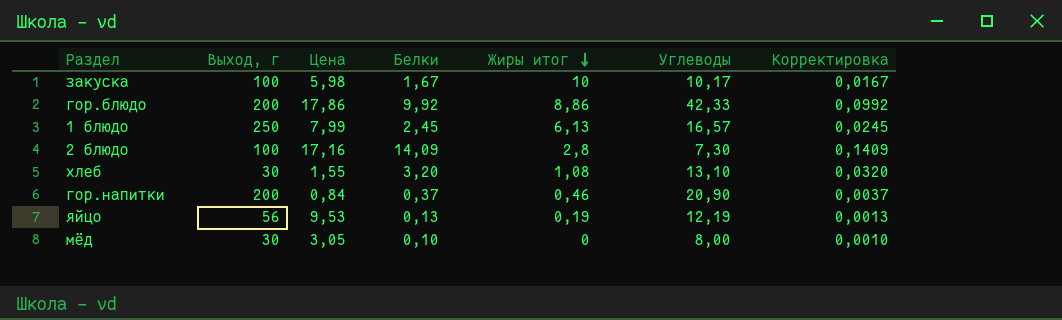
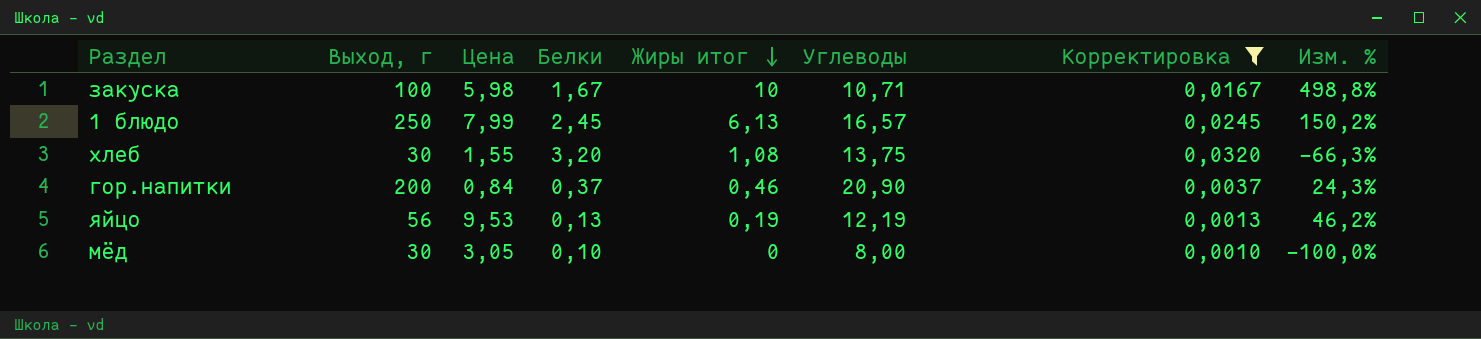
filter: none -> Корректировка <= 0,0320
column Изм. % | formula: none -> ([Жиры итог] - [Белки]) / [Белки]
закуска | Углеводы: 10,17 -> 10,71
хлеб | Углеводы: 13,10 -> 13,75

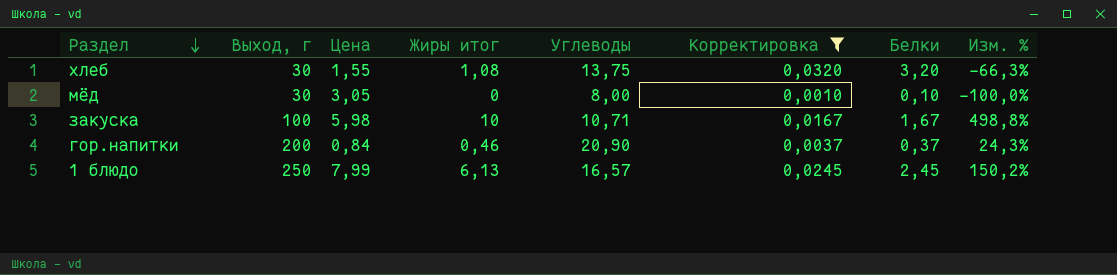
row order: Жиры итог descending -> Раздел descending
column Белки | position: 4 -> 7
row яйцо: 56 | 9,53 | 0,13 | 0,19 | 12,19 | 0,0013 | 46,2% -> none

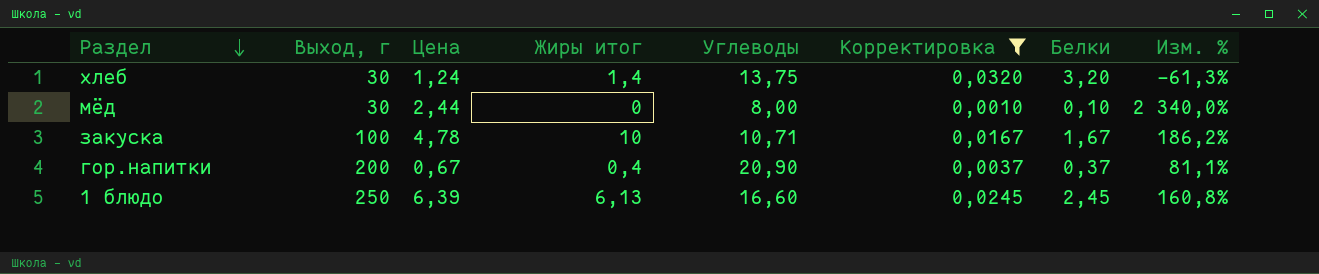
column Изм. % | formula: ([Жиры итог] - [Белки]) / [Белки] -> ([Цена] - [Белки]) / [Белки]
хлеб | Цена: 1,55 -> 1,24
хлеб | Жиры итог: 1,08 -> 1,4
мёд | Цена: 3,05 -> 2,44
закуска | Цена: 5,98 -> 4,78
гор.напитки | Цена: 0,84 -> 0,67
гор.напитки | Жиры итог: 0,46 -> 0,4
1 блюдо | Цена: 7,99 -> 6,39
1 блюдо | Углеводы: 16,57 -> 16,60

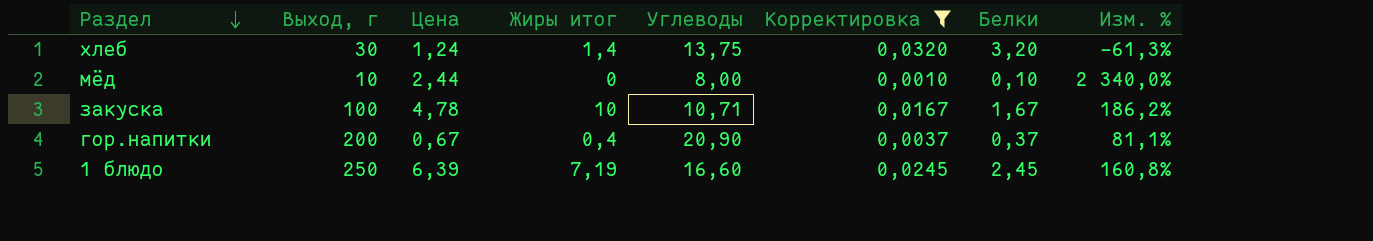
мёд | Выход, г: 30 -> 10
1 блюдо | Жиры итог: 6,13 -> 7,19

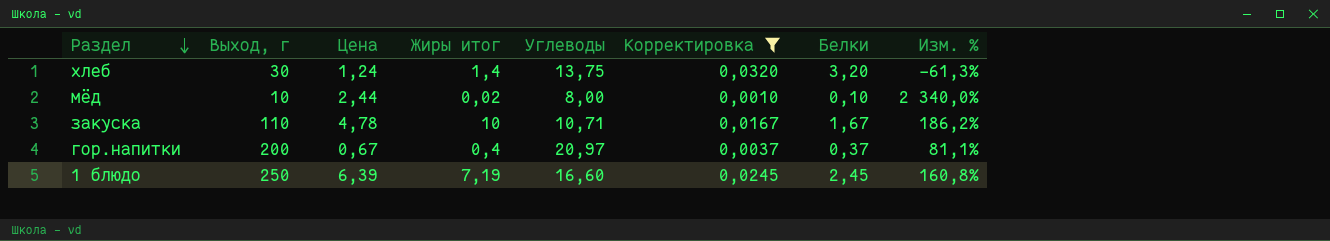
мёд | Жиры итог: 0 -> 0,02
закуска | Выход, г: 100 -> 110
гор.напитки | Углеводы: 20,90 -> 20,97

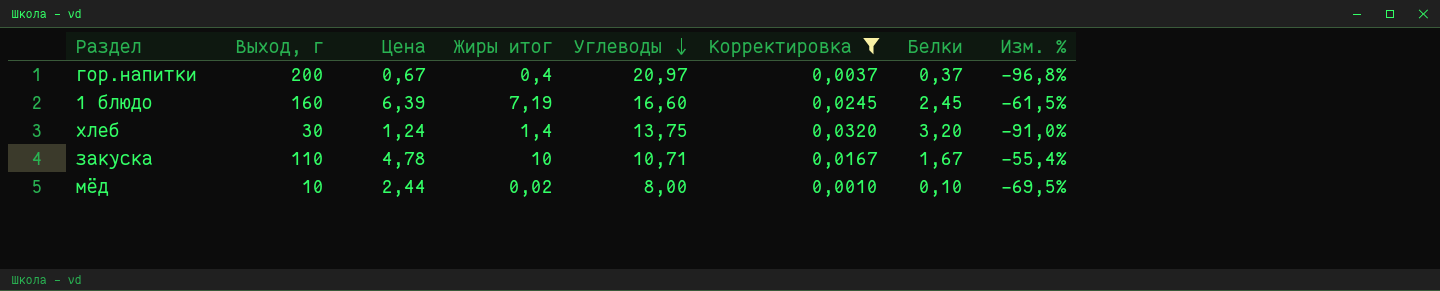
row order: Раздел descending -> Углеводы descending
column Изм. % | formula: ([Цена] - [Белки]) / [Белки] -> ([Цена] - [Углеводы]) / [Углеводы]
1 блюдо | Выход, г: 250 -> 160

